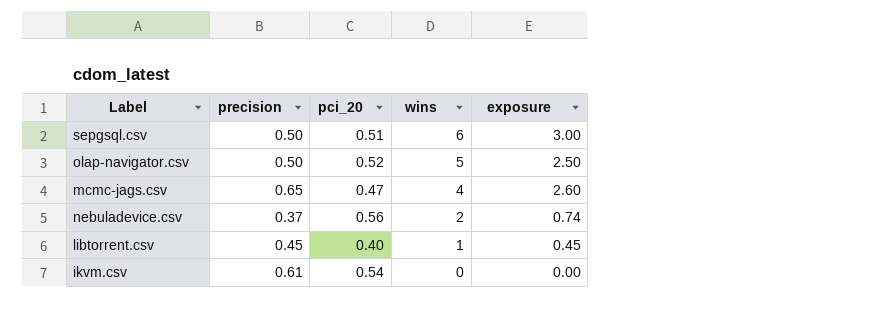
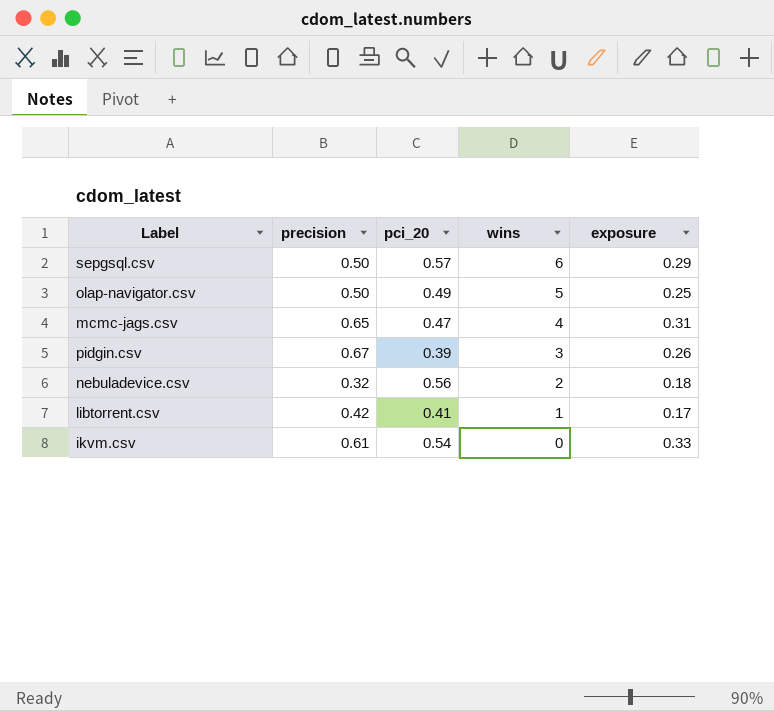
column exposure | formula: [precision] * [wins] -> [precision] * [pci_20]
sepgsql.csv | pci_20: 0.51 -> 0.57
olap-navigator.csv | pci_20: 0.52 -> 0.49
row pidgin.csv: none -> 0.67 | 0.39 | 3 | 0.26
nebuladevice.csv | precision: 0.37 -> 0.32
libtorrent.csv | precision: 0.45 -> 0.42
libtorrent.csv | pci_20: 0.40 -> 0.41

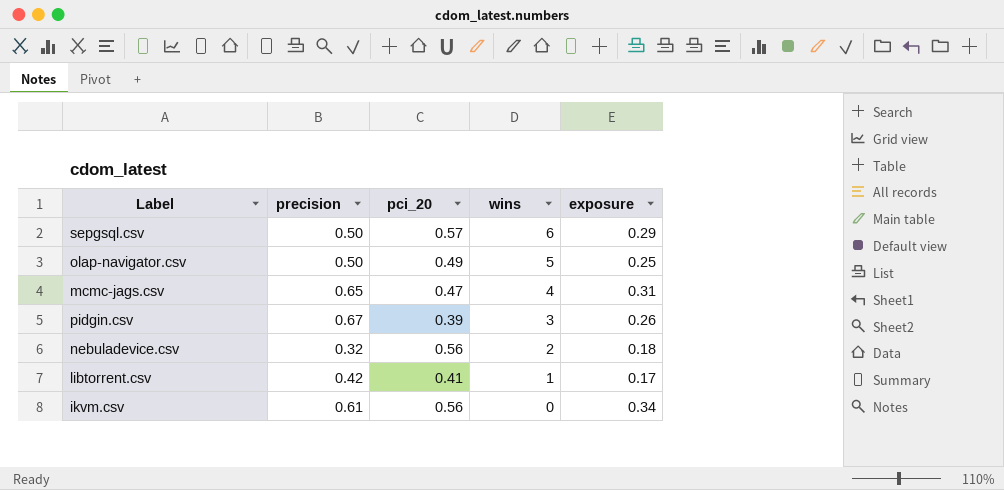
ikvm.csv | pci_20: 0.54 -> 0.56
ikvm.csv | exposure: 0.33 -> 0.34

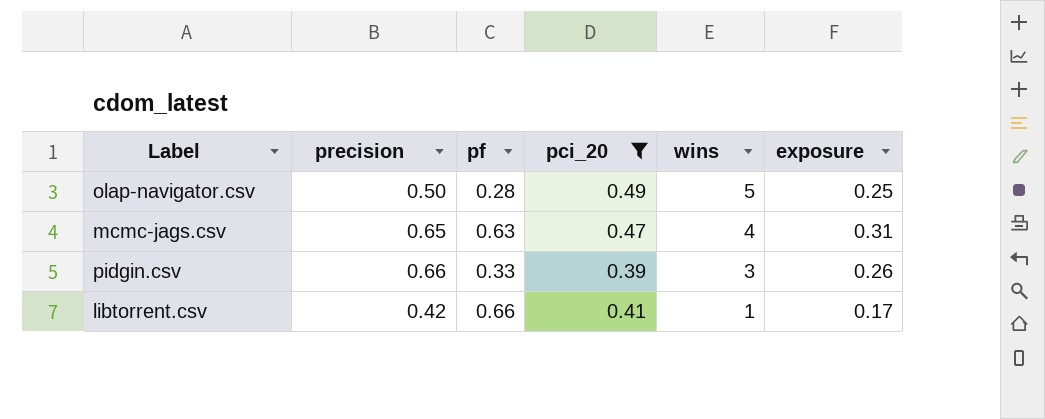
filter: none -> pci_20 <= 0.49
column pf | position: none -> 3
pidgin.csv | precision: 0.67 -> 0.66

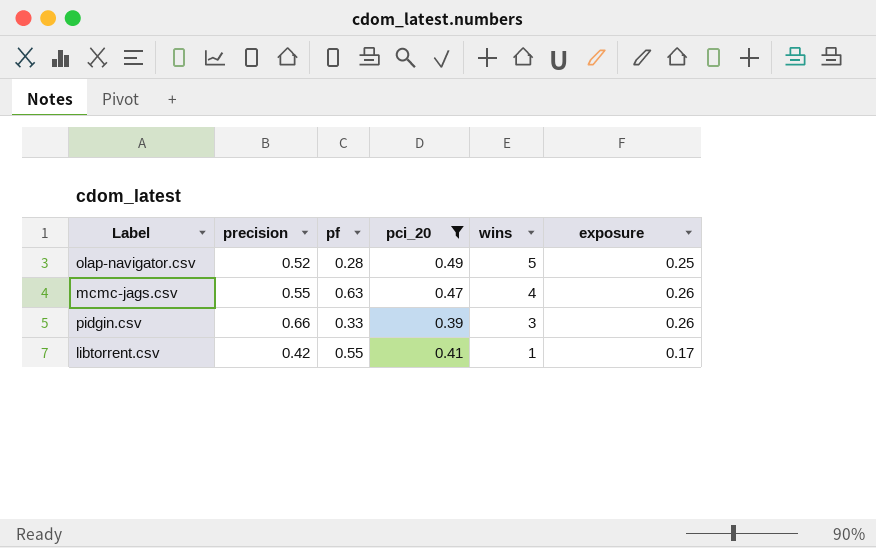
olap-navigator.csv | precision: 0.50 -> 0.52
mcmc-jags.csv | precision: 0.65 -> 0.55
mcmc-jags.csv | exposure: 0.31 -> 0.26
libtorrent.csv | pf: 0.66 -> 0.55

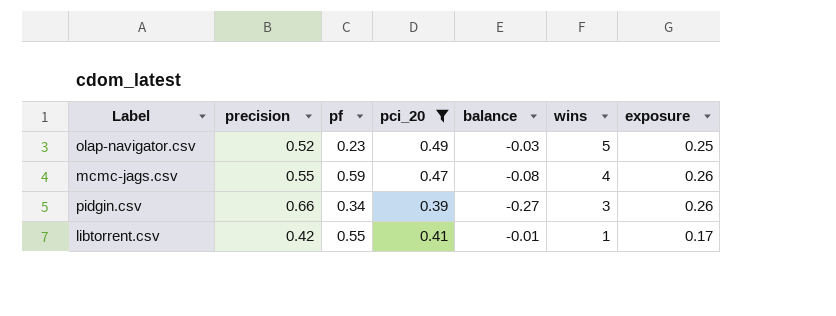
column balance | formula: none -> [pci_20] - [precision]
olap-navigator.csv | pf: 0.28 -> 0.23
mcmc-jags.csv | pf: 0.63 -> 0.59
pidgin.csv | pf: 0.33 -> 0.34

